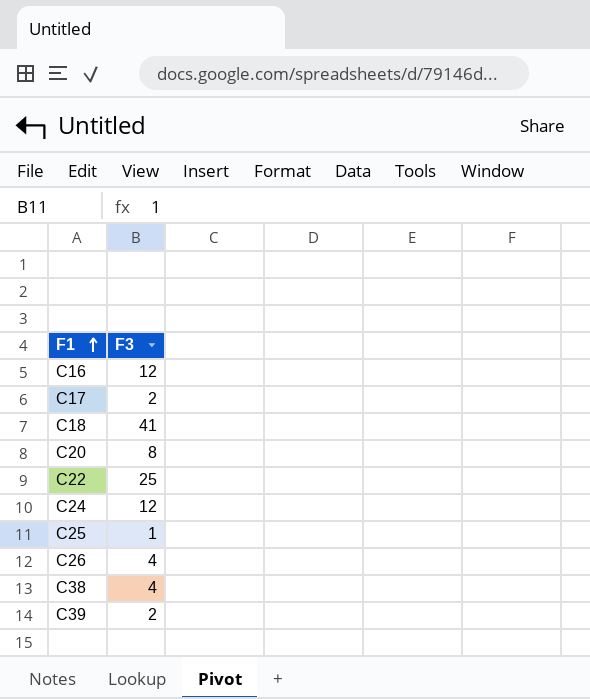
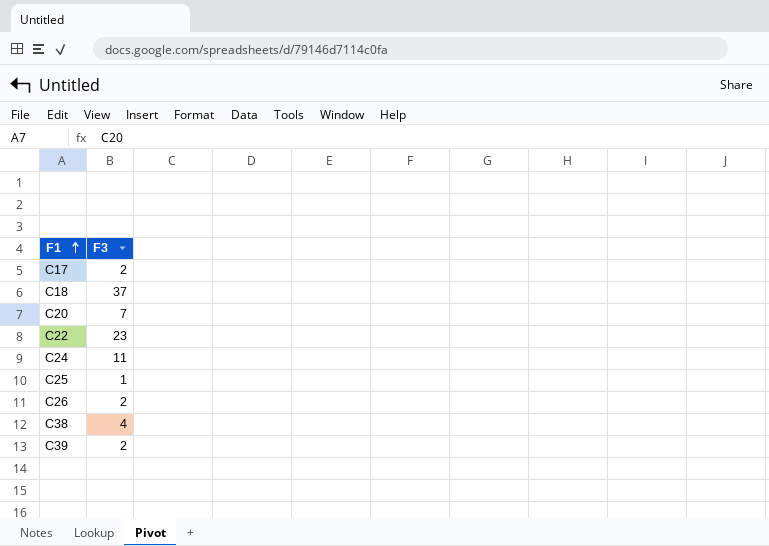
row C16: 12 -> none
C18 | F3: 41 -> 37
C20 | F3: 8 -> 7
C22 | F3: 25 -> 23
C24 | F3: 12 -> 11
C26 | F3: 4 -> 2

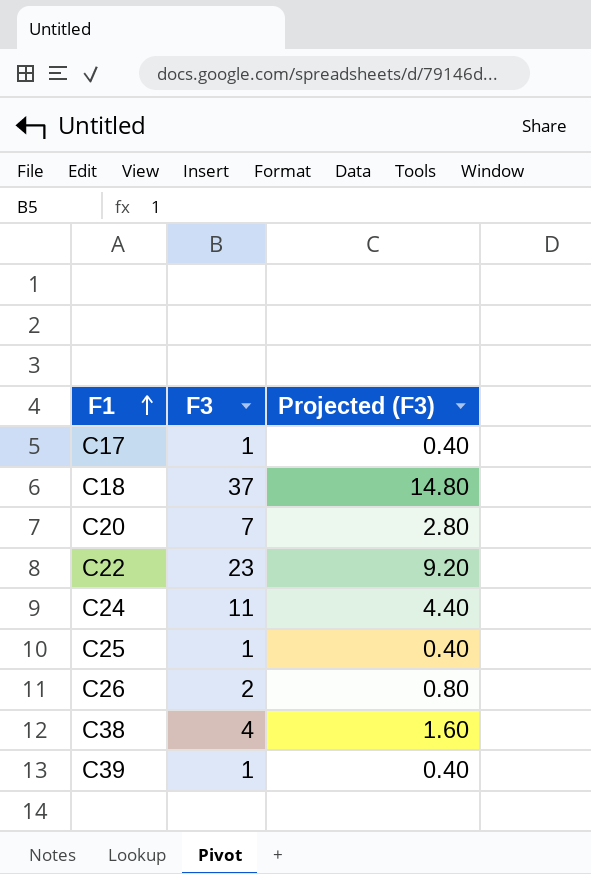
column Projected (F3) | formula: none -> [F3] * 0.4
C17 | F3: 2 -> 1
C39 | F3: 2 -> 1

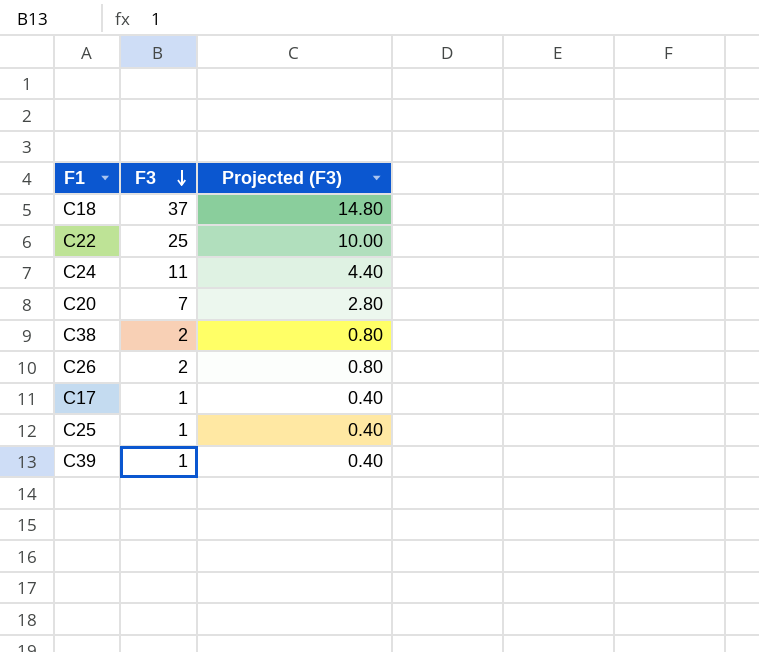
row order: F1 ascending -> F3 descending
C22 | F3: 23 -> 25
C22 | Projected (F3): 9.20 -> 10.00
C38 | F3: 4 -> 2
C38 | Projected (F3): 1.60 -> 0.80

